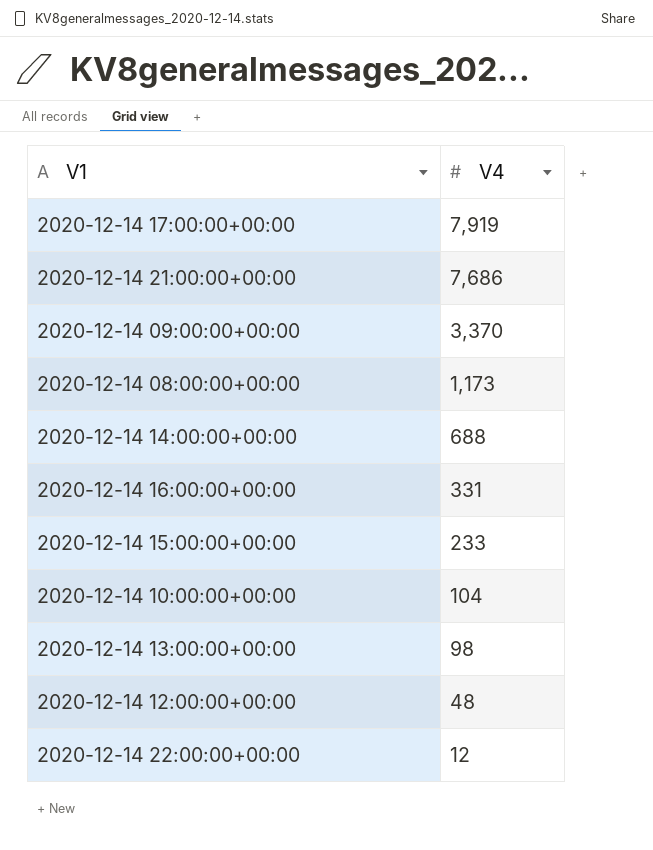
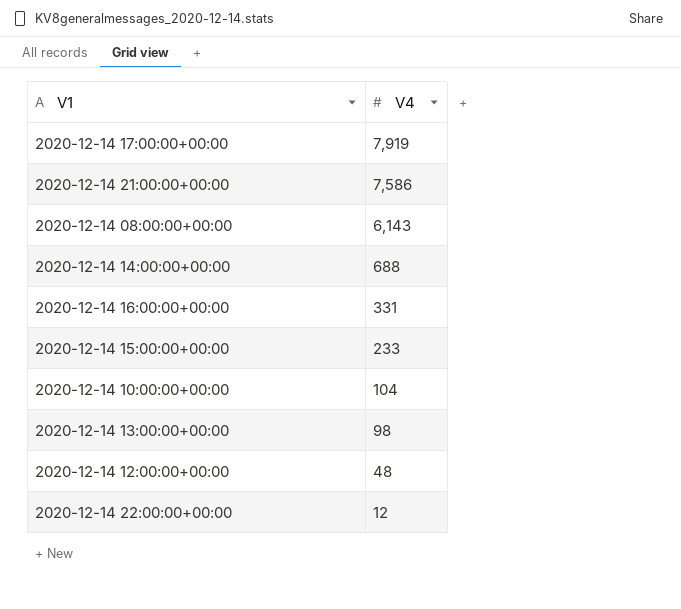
row 2020-12-14 09:00:00+00:00: 3,370 -> none
2020-12-14 21:00:00+00:00 | V4: 7,686 -> 7,586
2020-12-14 08:00:00+00:00 | V4: 1,173 -> 6,143

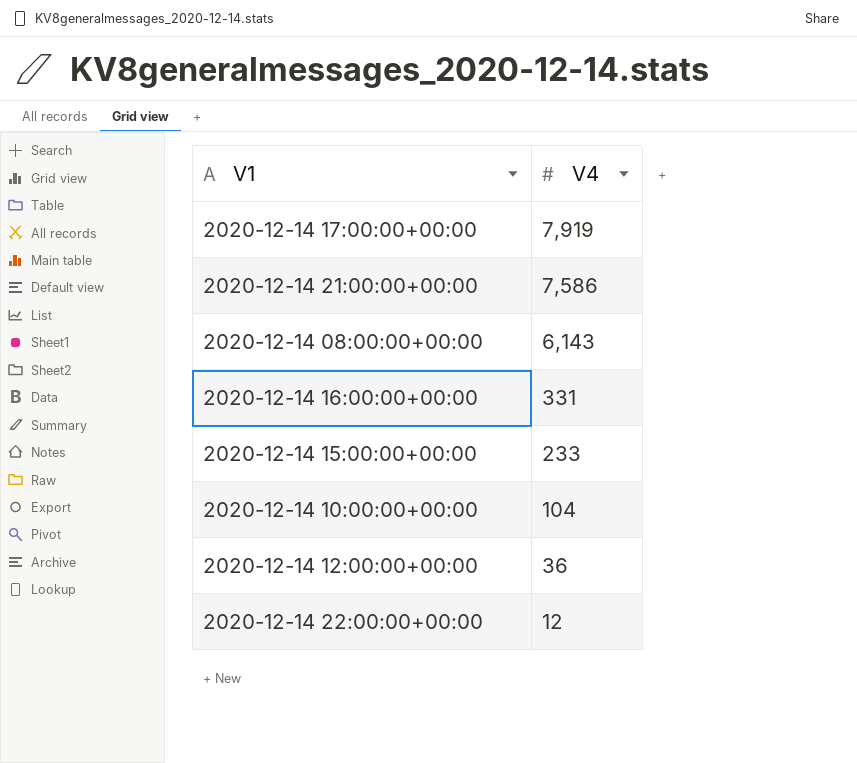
row 2020-12-14 14:00:00+00:00: 688 -> none
row 2020-12-14 13:00:00+00:00: 98 -> none
2020-12-14 12:00:00+00:00 | V4: 48 -> 36

